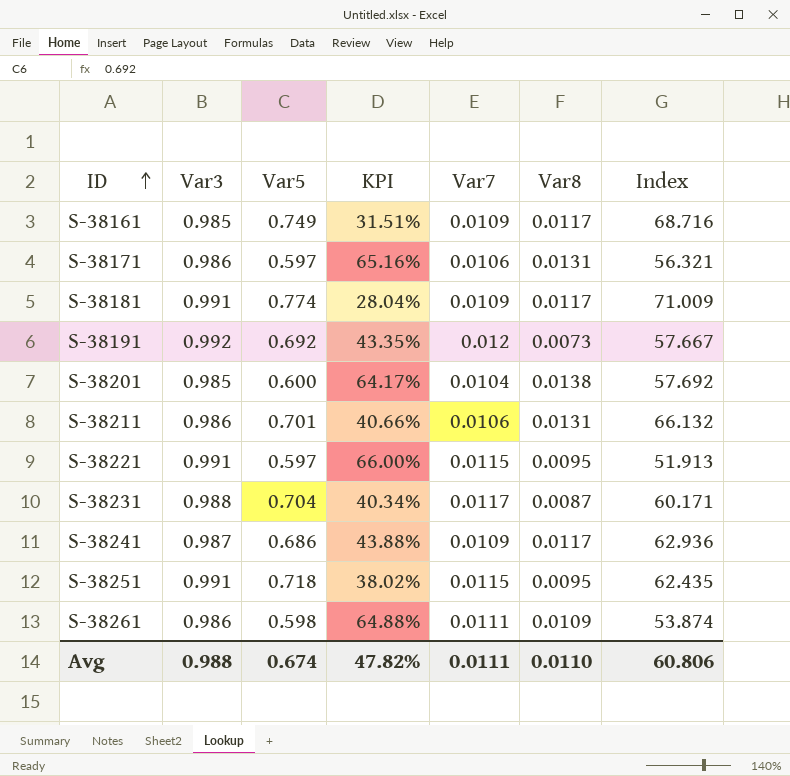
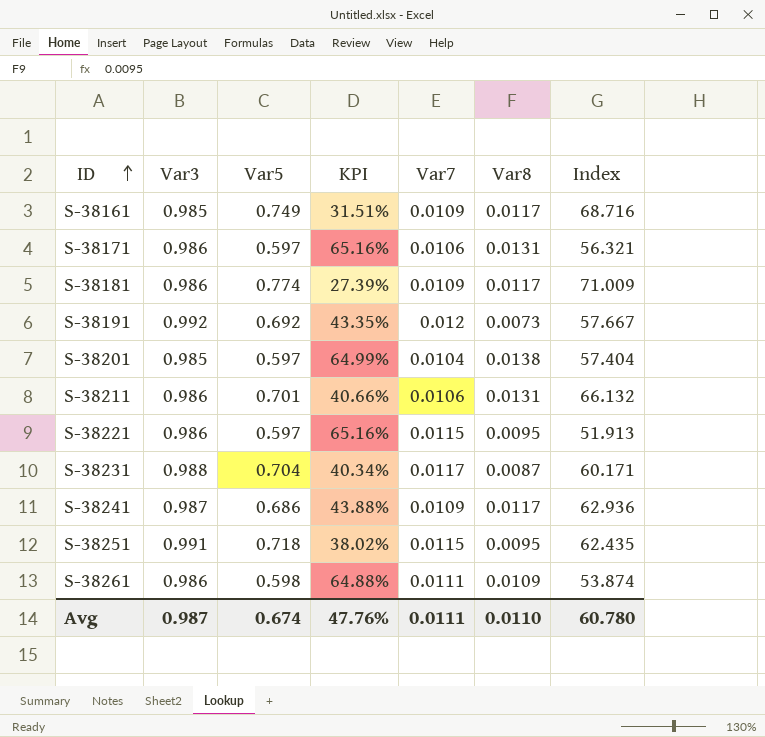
S-38181 | Var3: 0.991 -> 0.986
S-38181 | KPI: 28.04% -> 27.39%
S-38201 | Var5: 0.600 -> 0.597
S-38201 | KPI: 64.17% -> 64.99%
S-38201 | Index: 57.692 -> 57.404
S-38221 | Var3: 0.991 -> 0.986
S-38221 | KPI: 66.00% -> 65.16%
Avg | Var3: 0.988 -> 0.987
Avg | KPI: 47.82% -> 47.76%
Avg | Index: 60.806 -> 60.780

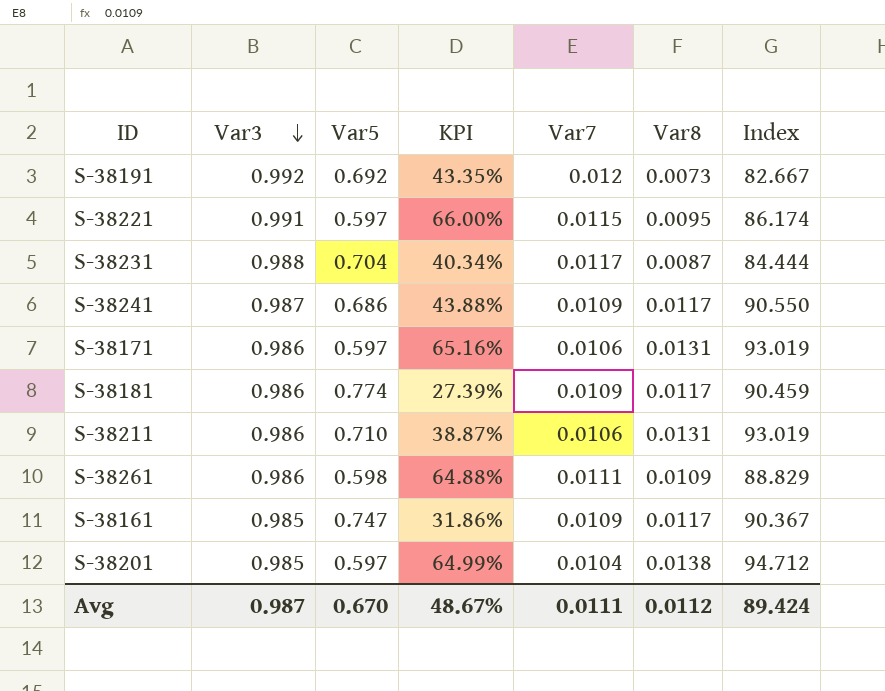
row order: ID ascending -> Var3 descending
column Index | formula: [Var5] / [Var7] -> [Var3] / [Var7]
row S-38251: 0.991 | 0.718 | 38.02% | 0.0115 | 0.0095 | 62.435 -> none
S-38221 | Var3: 0.986 -> 0.991
S-38221 | KPI: 65.16% -> 66.00%
S-38211 | Var5: 0.701 -> 0.710
S-38211 | KPI: 40.66% -> 38.87%
S-38161 | Var5: 0.749 -> 0.747
S-38161 | KPI: 31.51% -> 31.86%
Avg | Var5: 0.674 -> 0.670
Avg | KPI: 47.76% -> 48.67%
Avg | Var8: 0.0110 -> 0.0112
Avg | Index: 60.780 -> 89.424

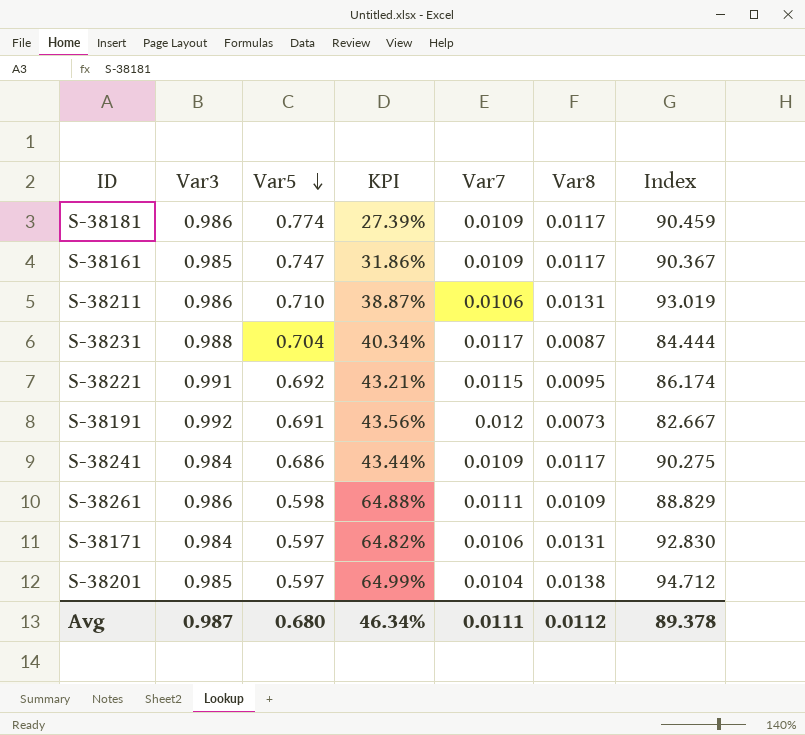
row order: Var3 descending -> Var5 descending
S-38221 | Var5: 0.597 -> 0.692
S-38221 | KPI: 66.00% -> 43.21%
S-38191 | Var5: 0.692 -> 0.691
S-38191 | KPI: 43.35% -> 43.56%
S-38241 | Var3: 0.987 -> 0.984
S-38241 | KPI: 43.88% -> 43.44%
S-38241 | Index: 90.550 -> 90.275
S-38171 | Var3: 0.986 -> 0.984
S-38171 | KPI: 65.16% -> 64.82%
S-38171 | Index: 93.019 -> 92.830
Avg | Var5: 0.670 -> 0.680
Avg | KPI: 48.67% -> 46.34%
Avg | Index: 89.424 -> 89.378

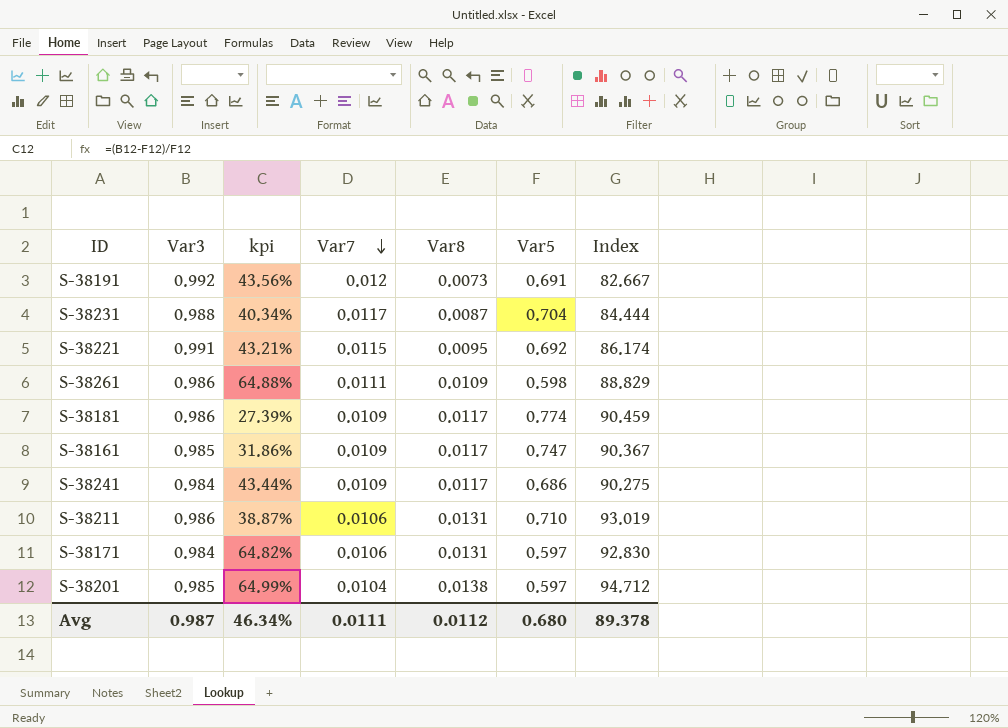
row order: Var5 descending -> Var7 descending
column name: KPI -> kpi
column Var5 | position: 3 -> 6

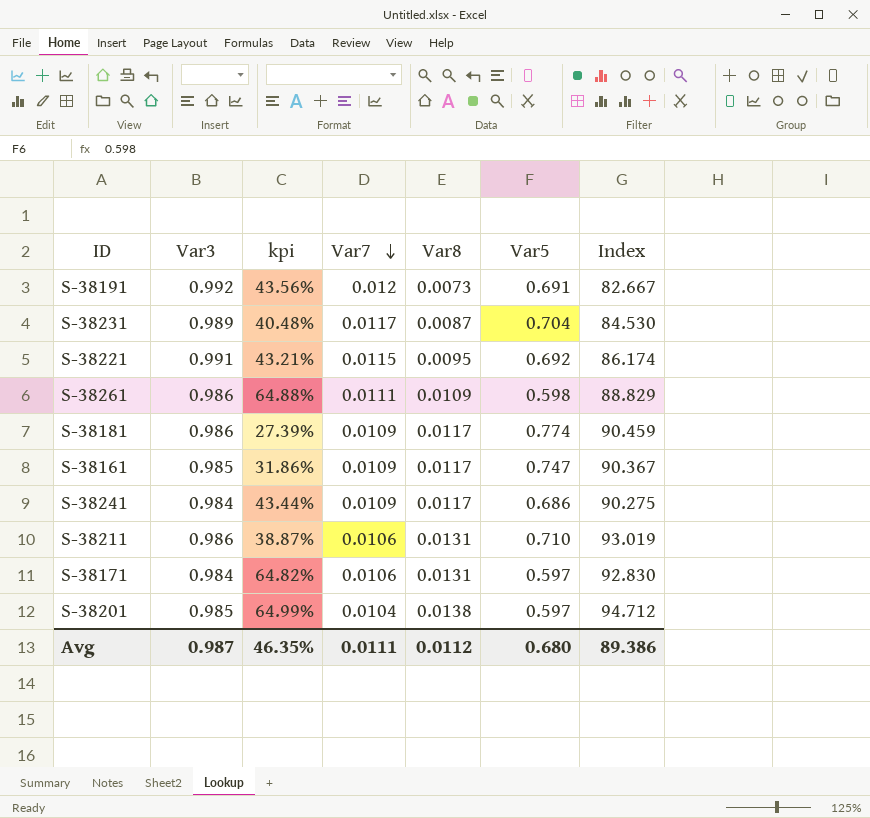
S-38231 | Var3: 0.988 -> 0.989
S-38231 | kpi: 40.34% -> 40.48%
S-38231 | Index: 84.444 -> 84.530
Avg | kpi: 46.34% -> 46.35%
Avg | Index: 89.378 -> 89.386

